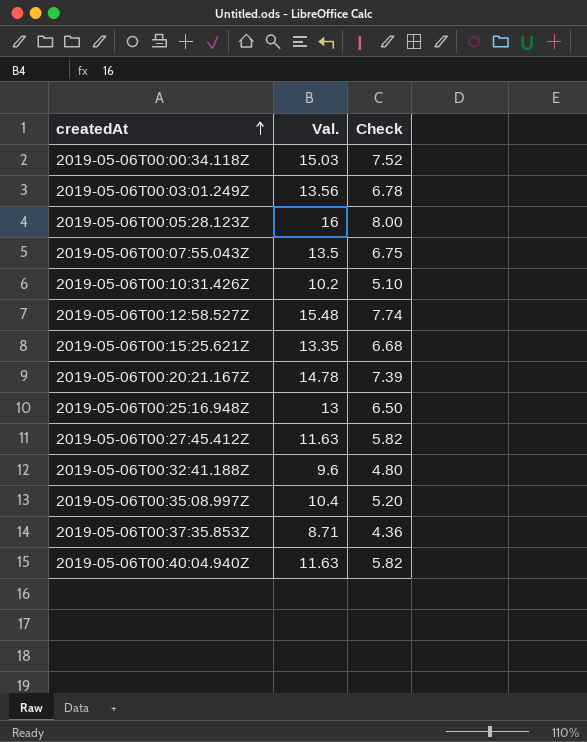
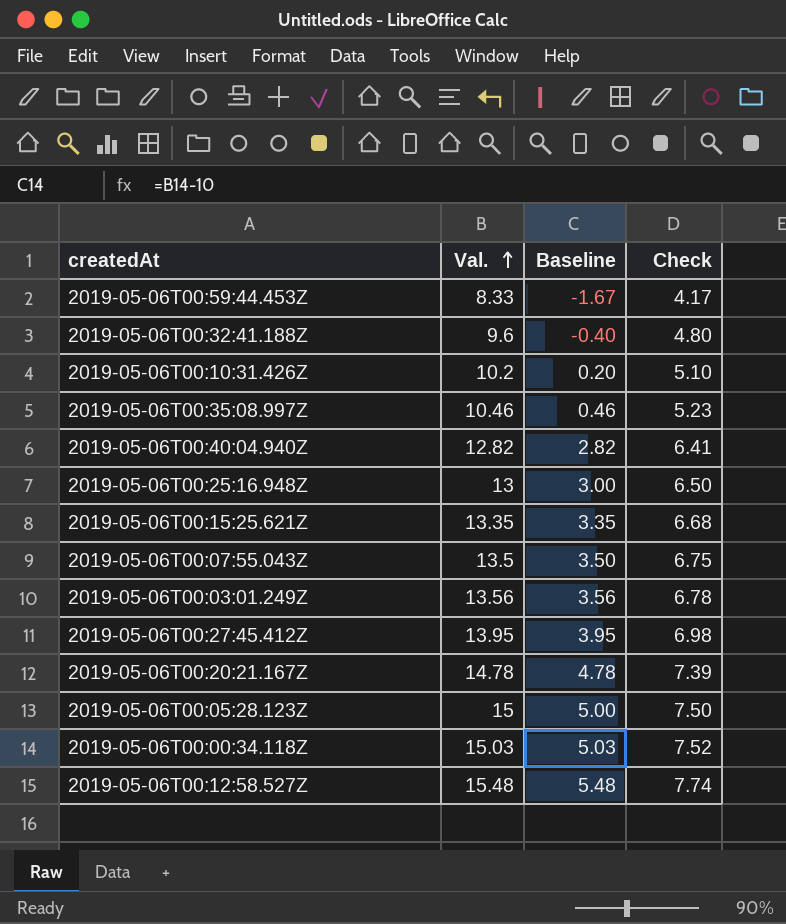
row order: createdAt ascending -> Val. ascending
column Baseline | formula: none -> [Val.] - 10
row 2019-05-06T00:37:35.853Z: 8.71 | 4.36 -> none
row 2019-05-06T00:59:44.453Z: none -> 8.33 | -1.67 | 4.17
2019-05-06T00:35:08.997Z | Val.: 10.4 -> 10.46
2019-05-06T00:35:08.997Z | Check: 5.20 -> 5.23
2019-05-06T00:40:04.940Z | Val.: 11.63 -> 12.82
2019-05-06T00:40:04.940Z | Check: 5.82 -> 6.41
2019-05-06T00:27:45.412Z | Val.: 11.63 -> 13.95
2019-05-06T00:27:45.412Z | Check: 5.82 -> 6.98
2019-05-06T00:05:28.123Z | Val.: 16 -> 15
2019-05-06T00:05:28.123Z | Check: 8.00 -> 7.50

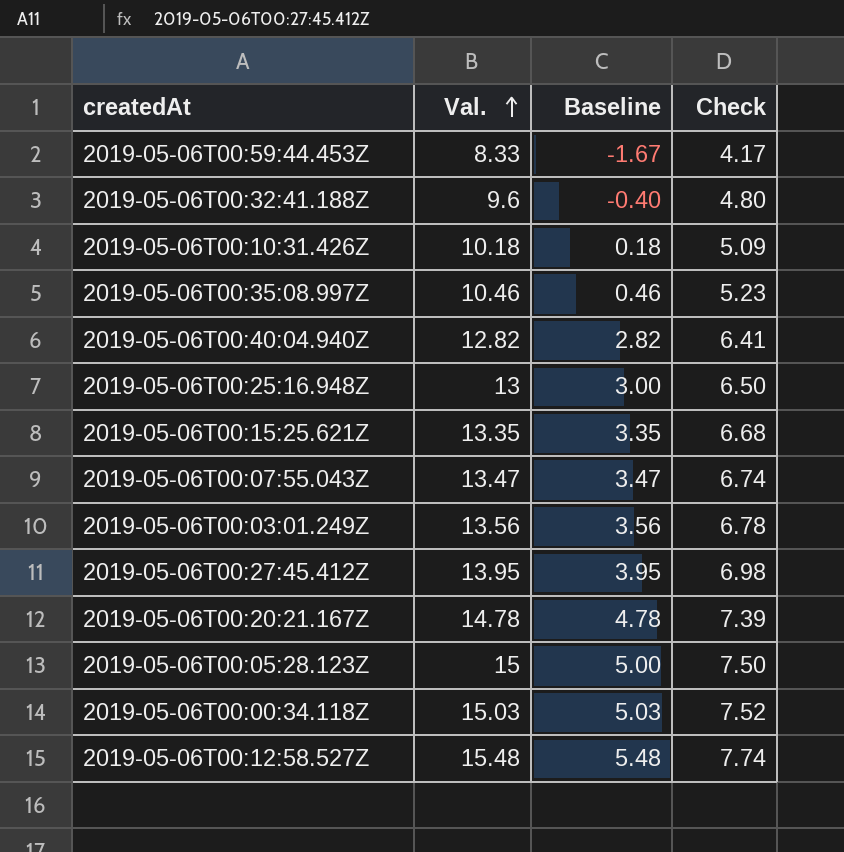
2019-05-06T00:10:31.426Z | Val.: 10.2 -> 10.18
2019-05-06T00:10:31.426Z | Baseline: 0.20 -> 0.18
2019-05-06T00:10:31.426Z | Check: 5.10 -> 5.09
2019-05-06T00:07:55.043Z | Val.: 13.5 -> 13.47
2019-05-06T00:07:55.043Z | Baseline: 3.50 -> 3.47
2019-05-06T00:07:55.043Z | Check: 6.75 -> 6.74

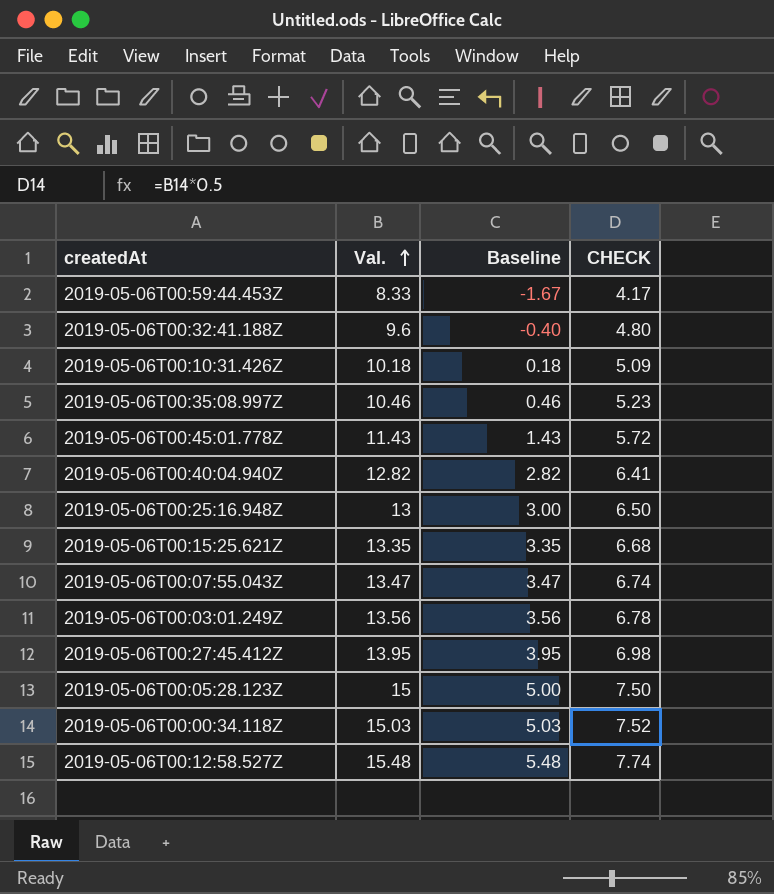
column name: Check -> CHECK
row 2019-05-06T00:20:21.167Z: 14.78 | 4.78 | 7.39 -> none
row 2019-05-06T00:45:01.778Z: none -> 11.43 | 1.43 | 5.72

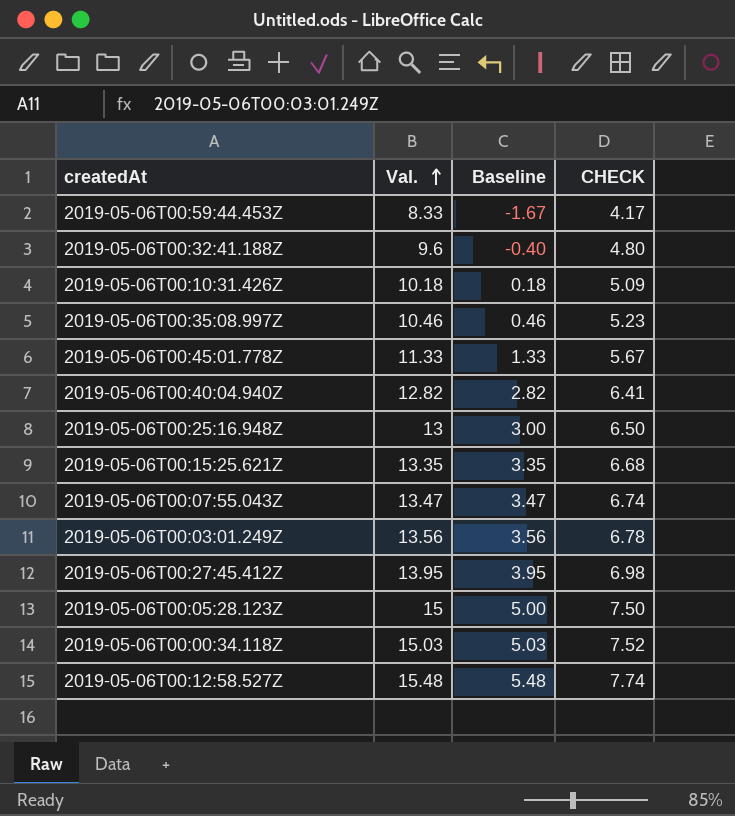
2019-05-06T00:45:01.778Z | Val.: 11.43 -> 11.33
2019-05-06T00:45:01.778Z | Baseline: 1.43 -> 1.33
2019-05-06T00:45:01.778Z | CHECK: 5.72 -> 5.67

